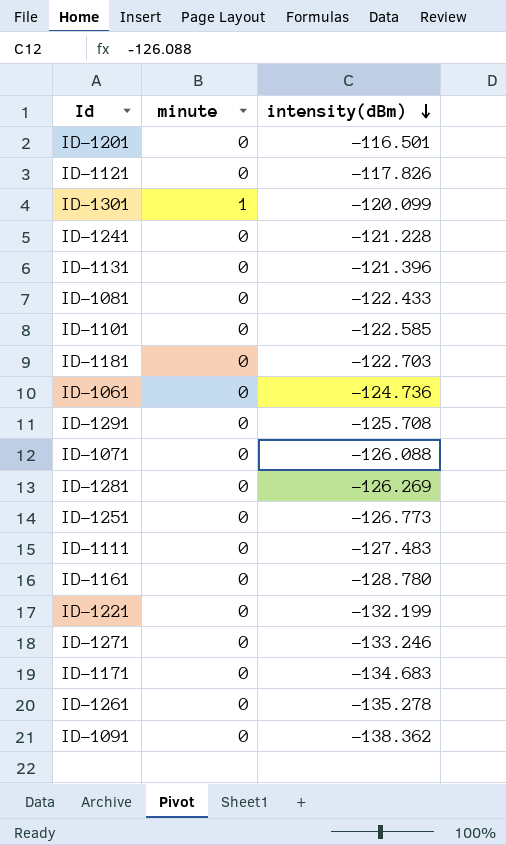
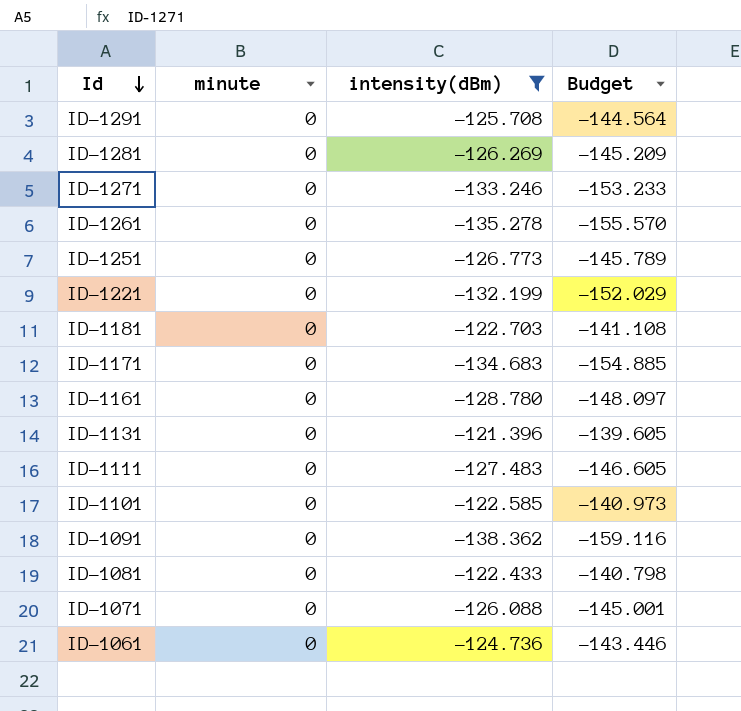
filter: none -> intensity(dBm) <= -121.396
row order: intensity(dBm) descending -> Id descending
column Budget | formula: none -> [intensity(dBm)] * 1.15

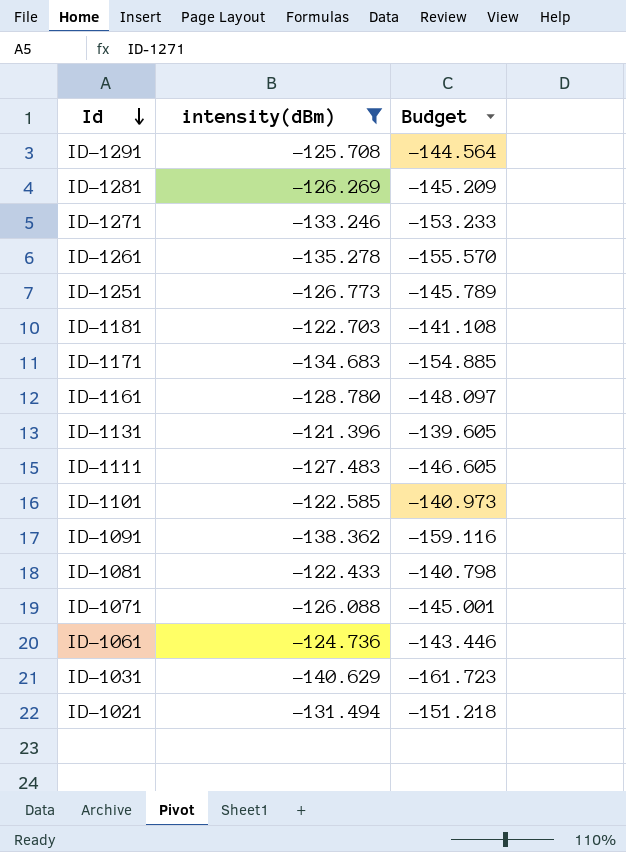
column minute | position: 2 -> none
row ID-1221: 0 | -132.199 | -152.029 -> none
row ID-1031: none -> -140.629 | -161.723
row ID-1021: none -> -131.494 | -151.218

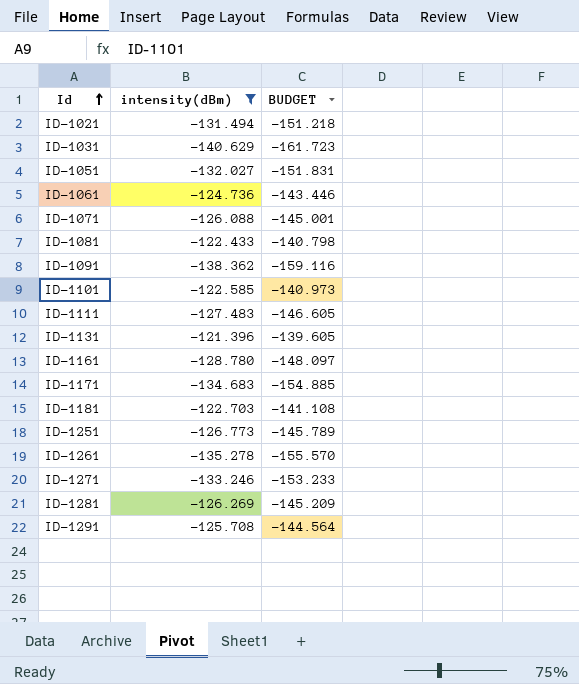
row order: Id descending -> Id ascending
column name: Budget -> BUDGET
row ID-1051: none -> -132.027 | -151.831

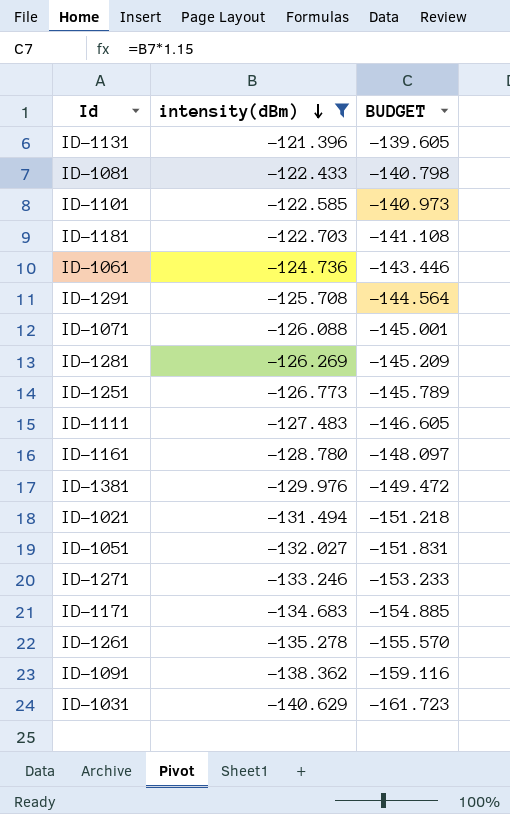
row order: Id ascending -> intensity(dBm) descending
row ID-1381: none -> -129.976 | -149.472

